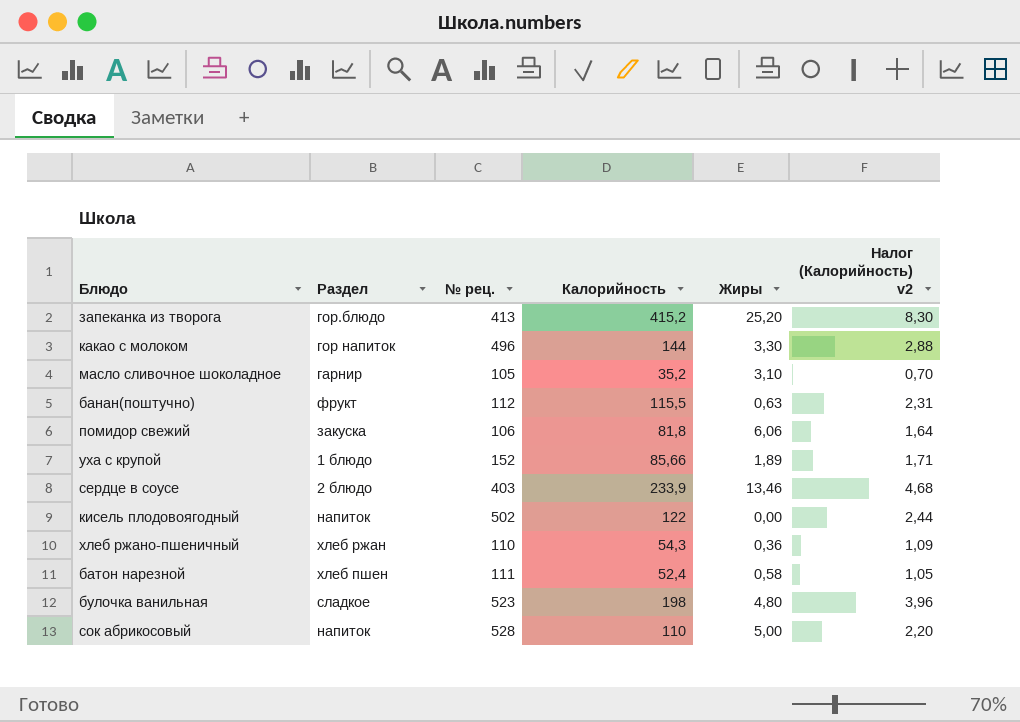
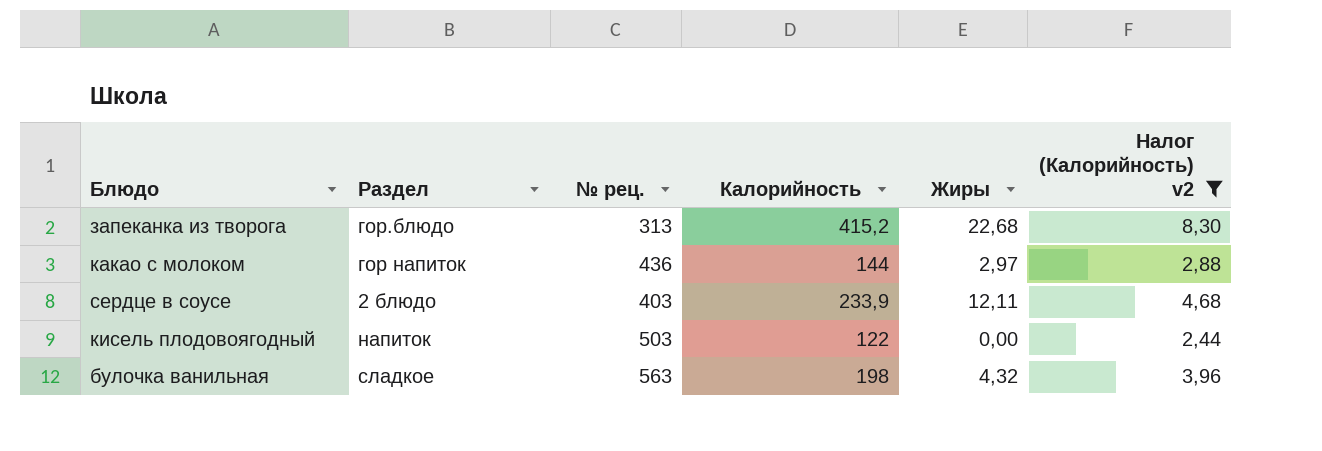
filter: none -> Налог (Калорийность) v2 >= 2,44
запеканка из творога | № рец.: 413 -> 313
запеканка из творога | Жиры: 25,20 -> 22,68
какао с молоком | № рец.: 496 -> 436
какао с молоком | Жиры: 3,30 -> 2,97
сердце в соусе | Жиры: 13,46 -> 12,11
кисель плодовоягодный | № рец.: 502 -> 503
булочка ванильная | № рец.: 523 -> 563
булочка ванильная | Жиры: 4,80 -> 4,32

